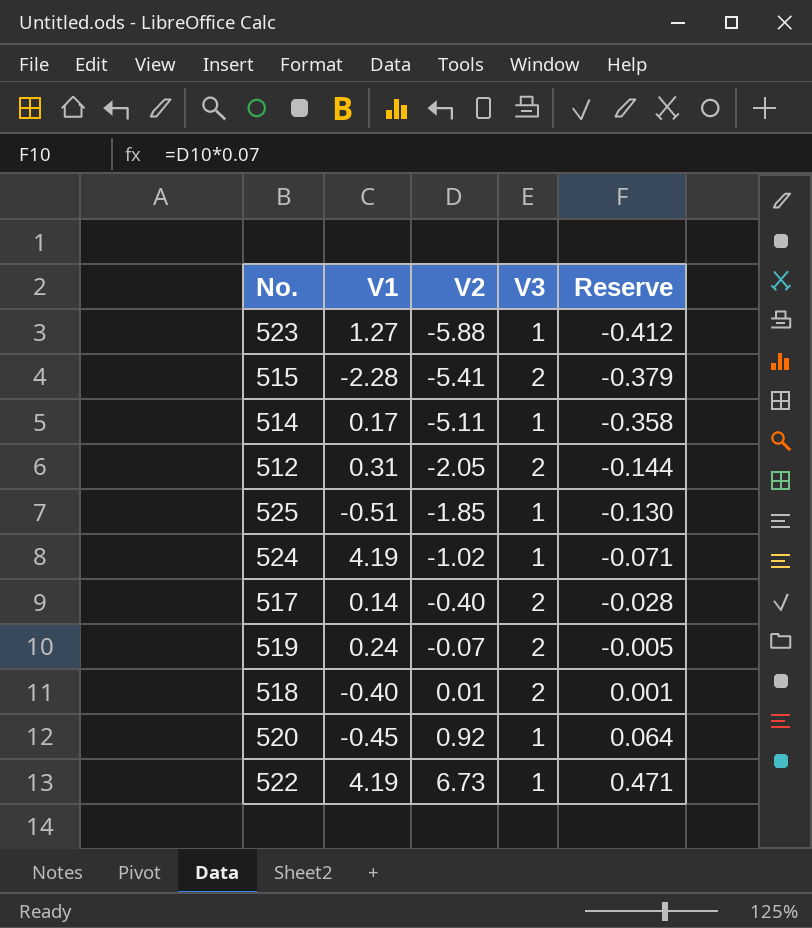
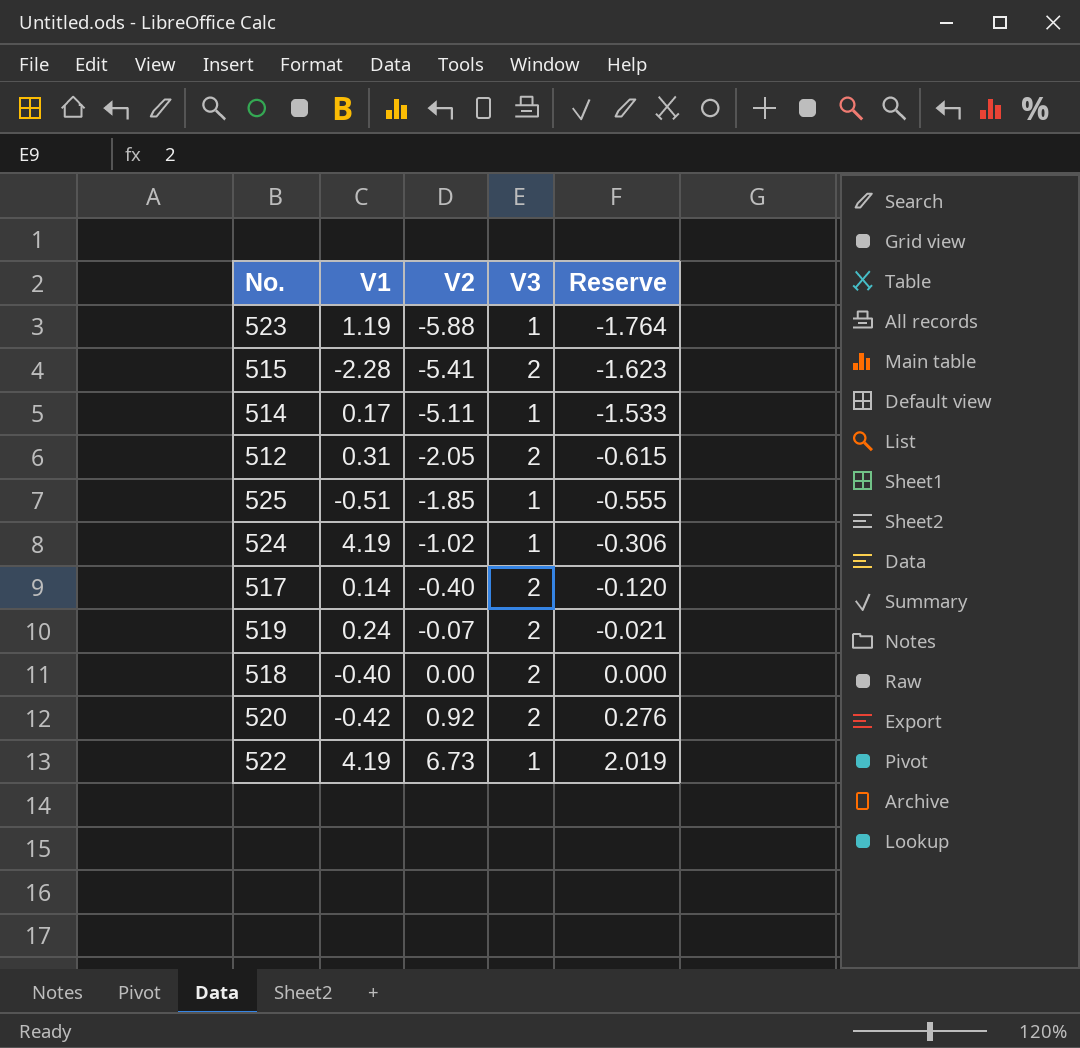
column Reserve | formula: [V2] * 0.07 -> [V2] * 0.3
523 | V1: 1.27 -> 1.19
518 | V2: 0.01 -> 0.00
520 | V1: -0.45 -> -0.42
520 | V3: 1 -> 2

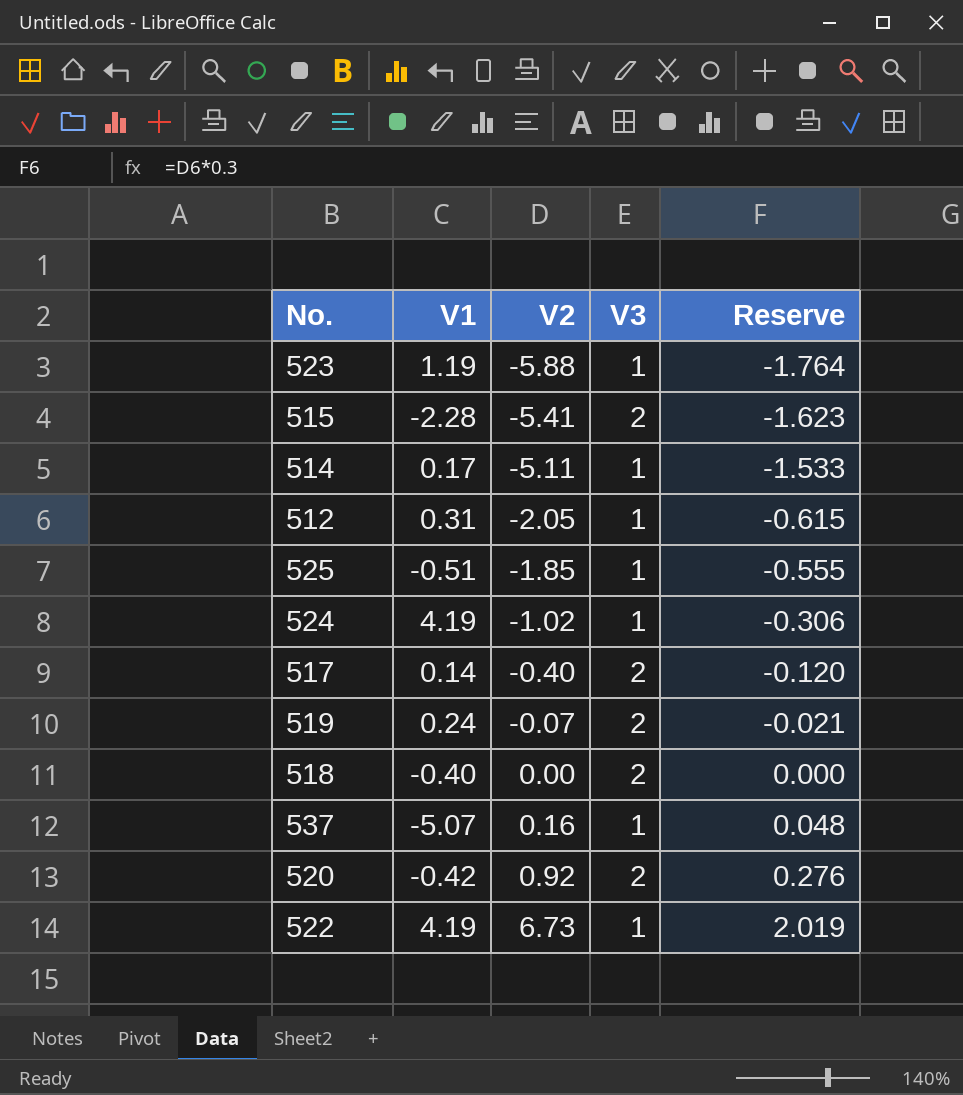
512 | V3: 2 -> 1
row 537: none -> -5.07 | 0.16 | 1 | 0.048

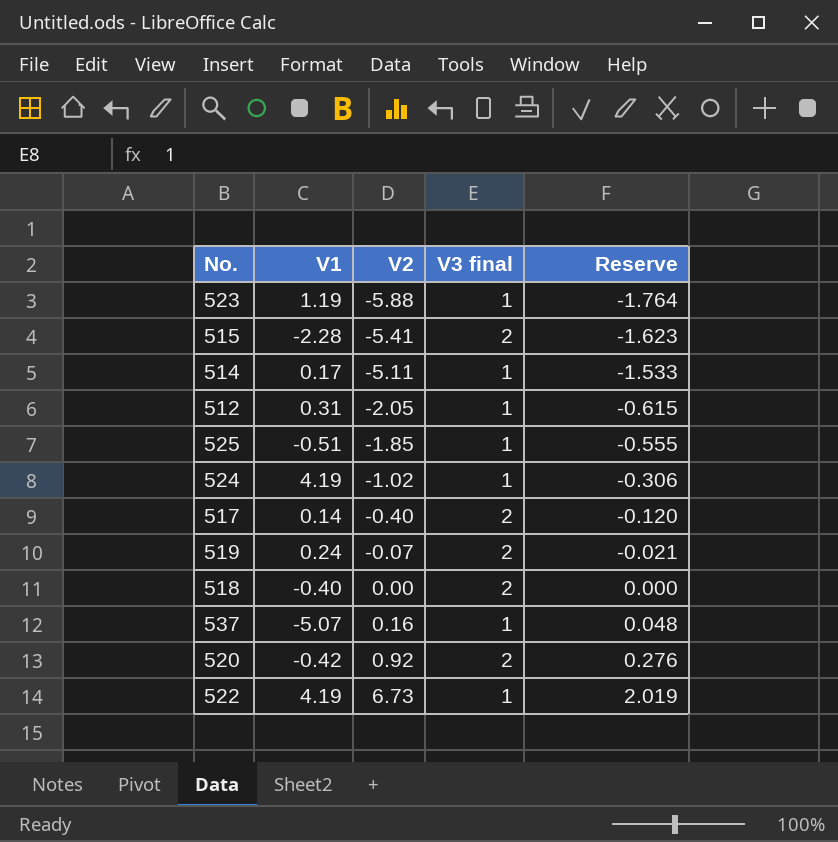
column name: V3 -> V3 final

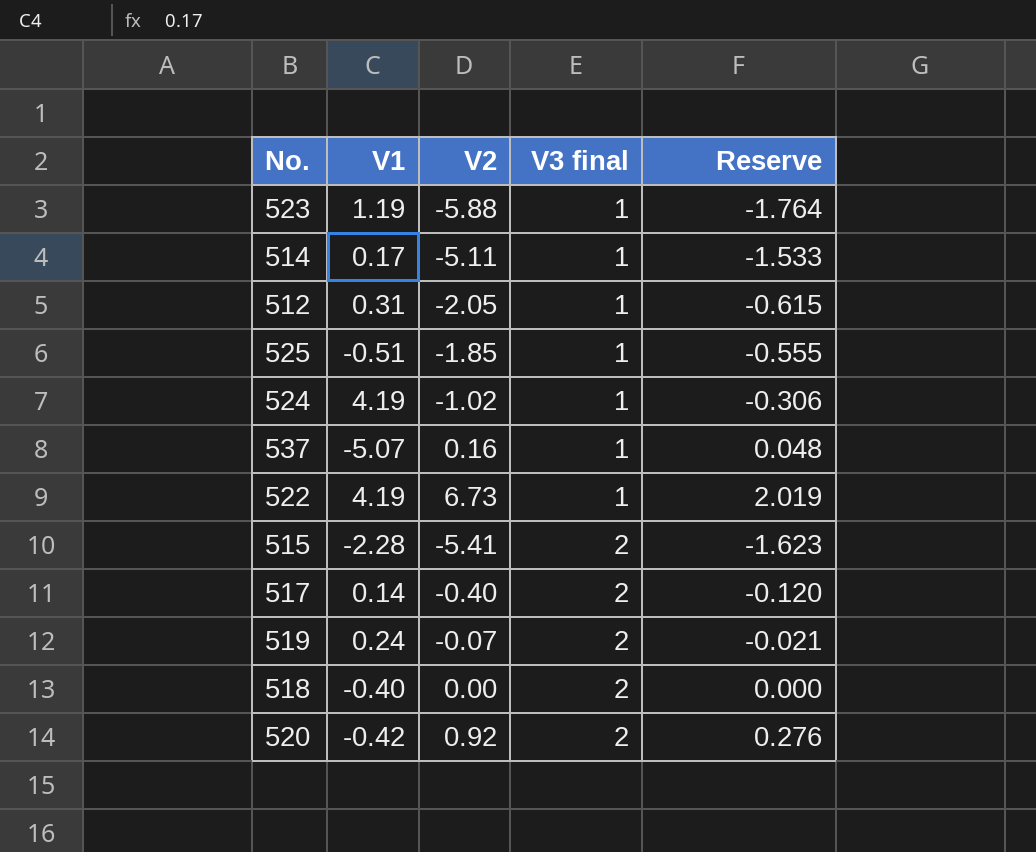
row order: V2 ascending -> V3 final ascending

